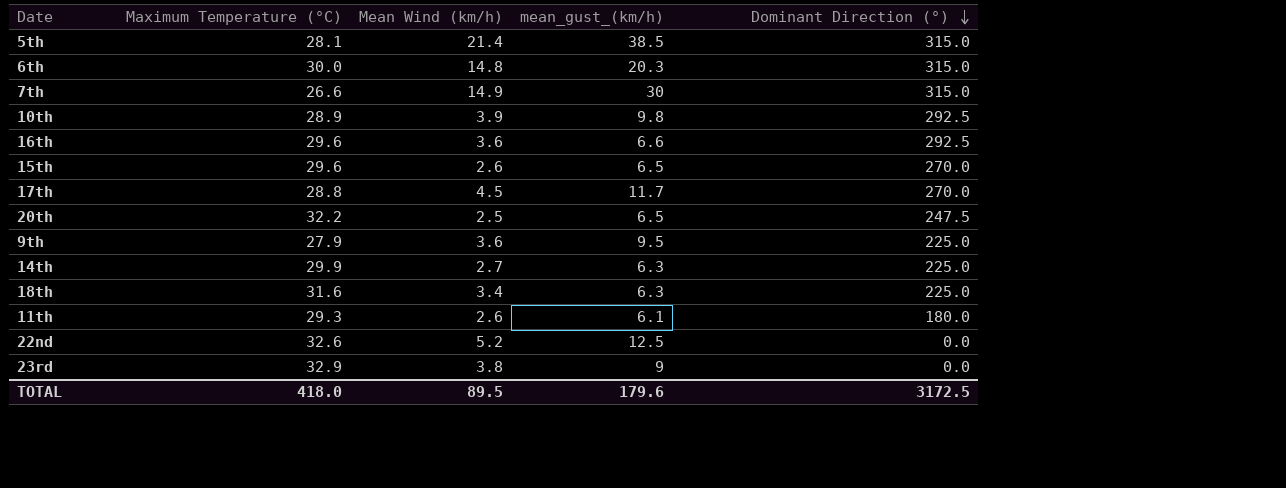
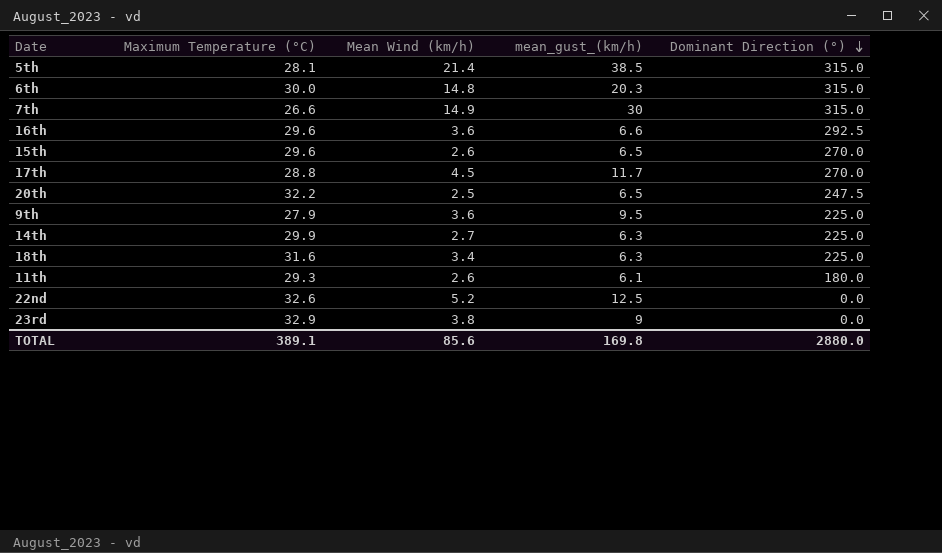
row 10th: 28.9 | 3.9 | 9.8 | 292.5 -> none
TOTAL | Maximum Temperature (°C): 418.0 -> 389.1
TOTAL | Mean Wind (km/h): 89.5 -> 85.6
TOTAL | mean_gust_(km/h): 179.6 -> 169.8
TOTAL | Dominant Direction (°): 3172.5 -> 2880.0

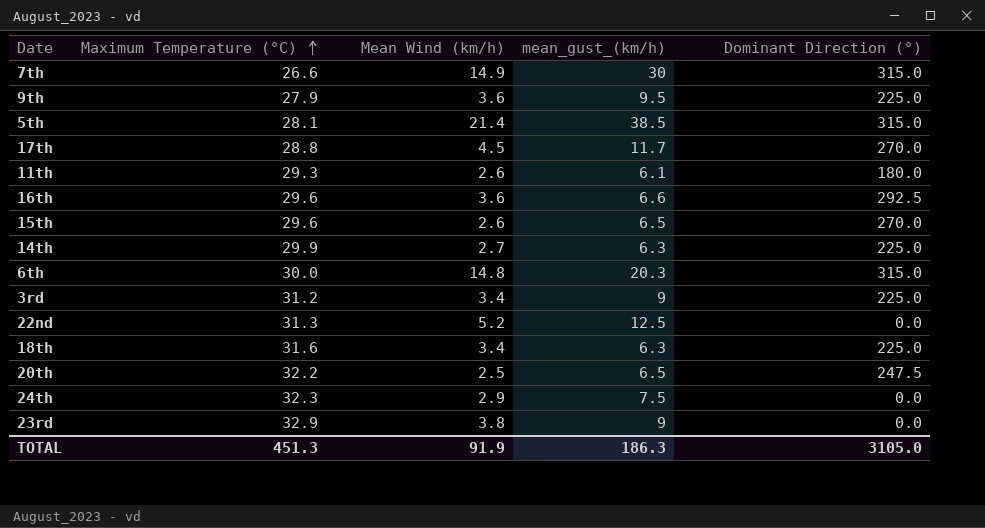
row order: Dominant Direction (°) descending -> Maximum Temperature (°C) ascending
row 3rd: none -> 31.2 | 3.4 | 9 | 225.0
22nd | Maximum Temperature (°C): 32.6 -> 31.3
row 24th: none -> 32.3 | 2.9 | 7.5 | 0.0
TOTAL | Maximum Temperature (°C): 389.1 -> 451.3
TOTAL | Mean Wind (km/h): 85.6 -> 91.9
TOTAL | mean_gust_(km/h): 169.8 -> 186.3
TOTAL | Dominant Direction (°): 2880.0 -> 3105.0

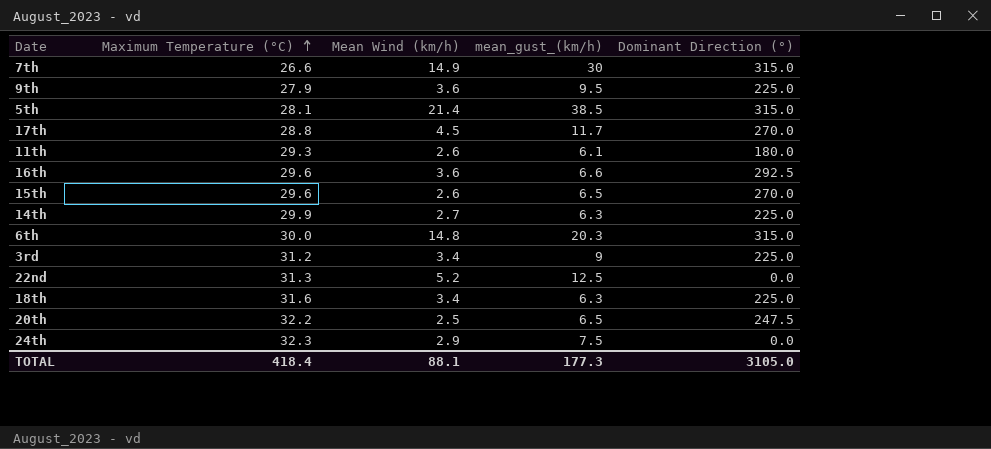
row 23rd: 32.9 | 3.8 | 9 | 0.0 -> none
TOTAL | Maximum Temperature (°C): 451.3 -> 418.4
TOTAL | Mean Wind (km/h): 91.9 -> 88.1
TOTAL | mean_gust_(km/h): 186.3 -> 177.3

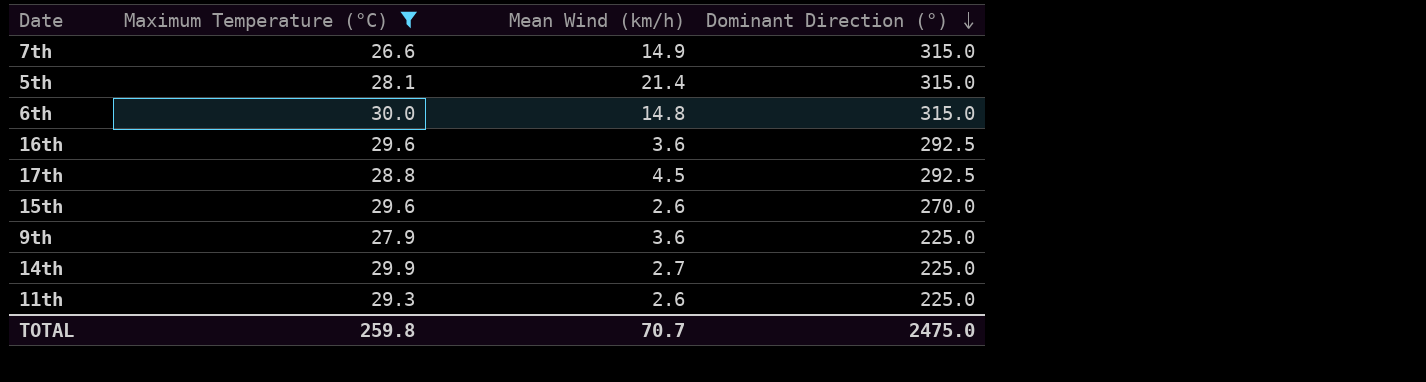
filter: none -> Maximum Temperature (°C) <= 30.0
row order: Maximum Temperature (°C) ascending -> Dominant Direction (°) descending
column mean_gust_(km/h) | position: 4 -> none
17th | Dominant Direction (°): 270.0 -> 292.5
11th | Dominant Direction (°): 180.0 -> 225.0
TOTAL | Maximum Temperature (°C): 418.4 -> 259.8
TOTAL | Mean Wind (km/h): 88.1 -> 70.7
TOTAL | Dominant Direction (°): 3105.0 -> 2475.0

